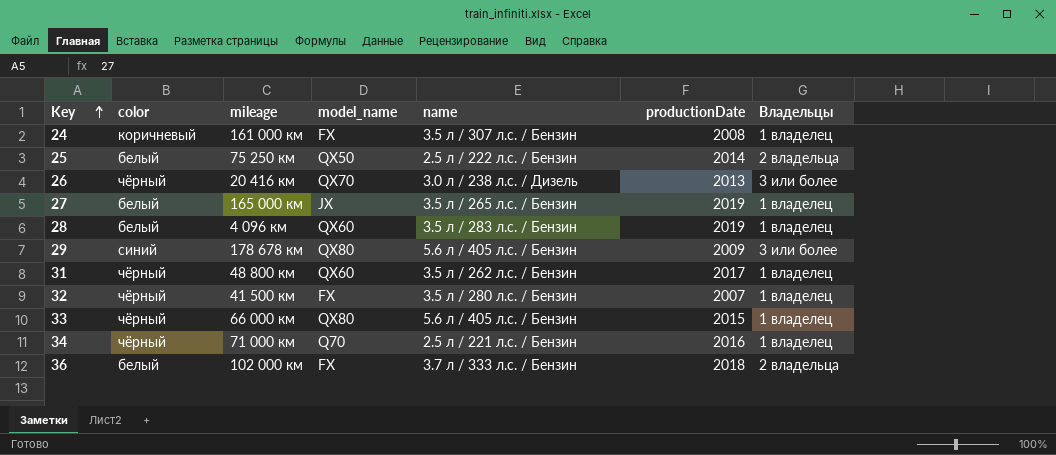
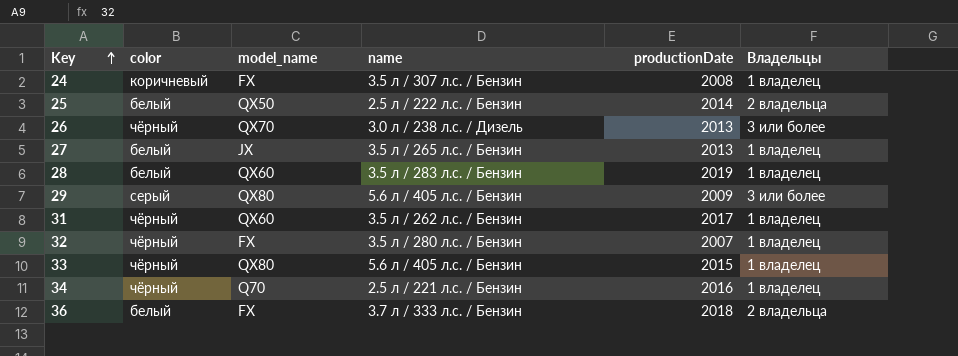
column mileage | position: 3 -> none
27 | productionDate: 2019 -> 2013
29 | color: синий -> серый

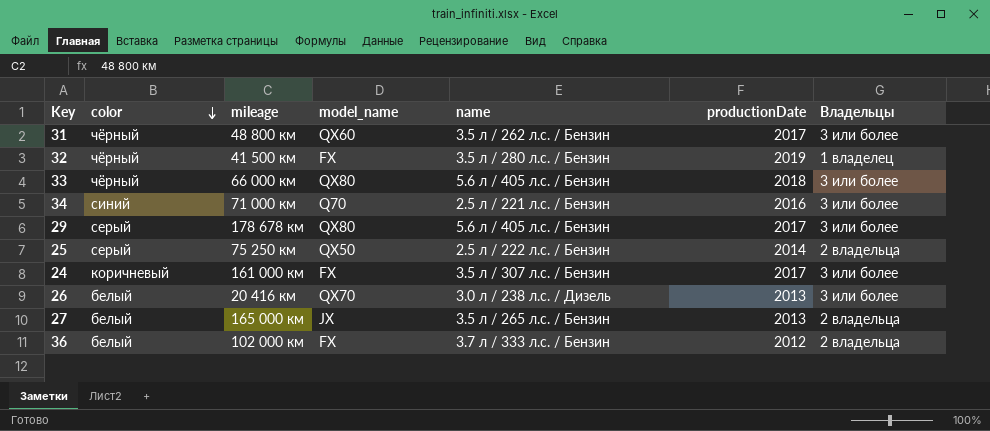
row order: Key ascending -> color descending
column mileage | position: none -> 3
row 28: белый | QX60 | 3.5 л / 283 л.с. / Бензин | 2019 | 1 владелец -> none
31 | Владельцы: 1 владелец -> 3 или более
32 | productionDate: 2007 -> 2019
33 | productionDate: 2015 -> 2018
33 | Владельцы: 1 владелец -> 3 или более
34 | color: чёрный -> синий
34 | Владельцы: 1 владелец -> 3 или более
29 | productionDate: 2009 -> 2017
25 | color: белый -> серый
24 | productionDate: 2008 -> 2017
24 | Владельцы: 1 владелец -> 3 или более
26 | color: чёрный -> белый
27 | Владельцы: 1 владелец -> 2 владельца
36 | productionDate: 2018 -> 2012

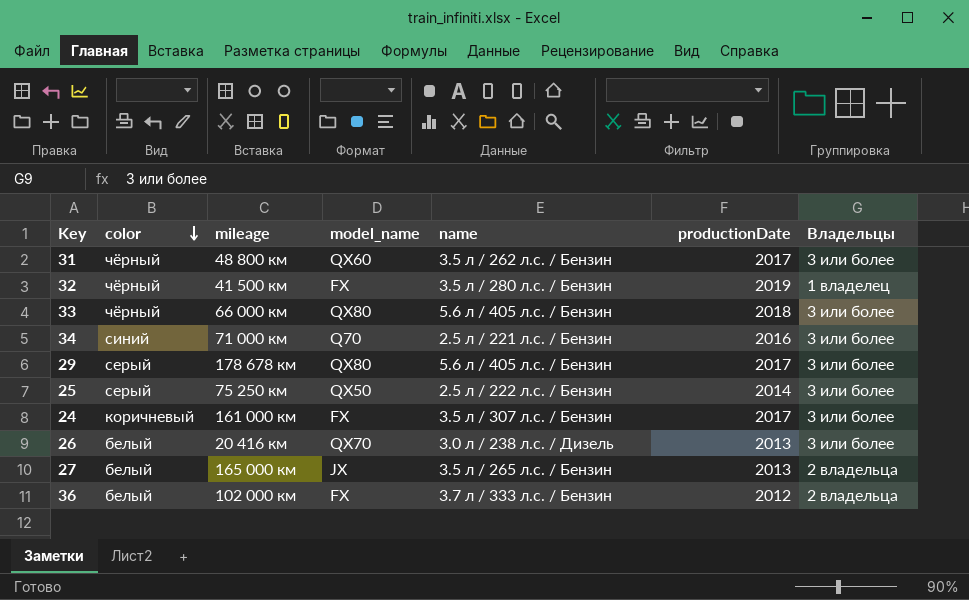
25 | Владельцы: 2 владельца -> 3 или более

